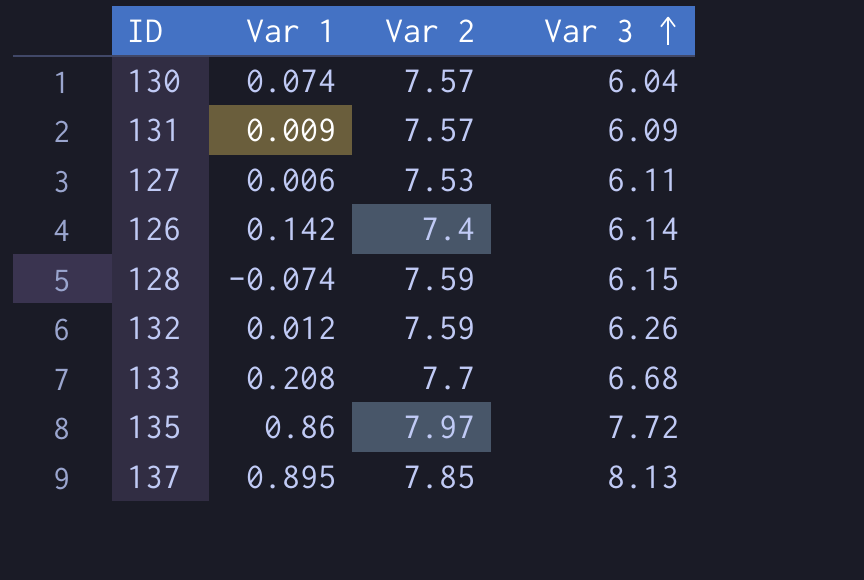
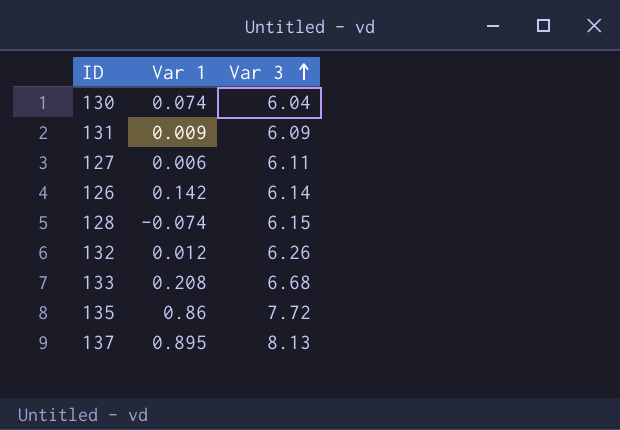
column Var 2 | position: 3 -> none

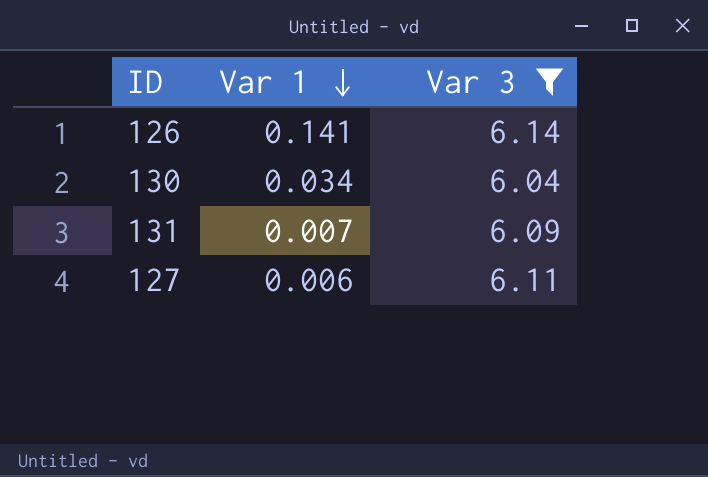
filter: none -> Var 3 <= 6.14
row order: Var 3 ascending -> Var 1 descending
126 | Var 1: 0.142 -> 0.141
130 | Var 1: 0.074 -> 0.034
131 | Var 1: 0.009 -> 0.007

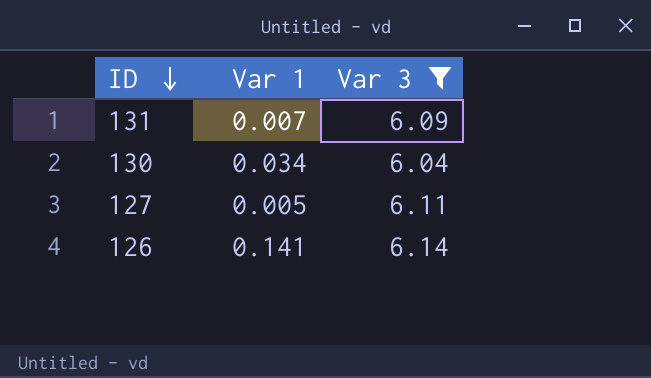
row order: Var 1 descending -> ID descending
127 | Var 1: 0.006 -> 0.005

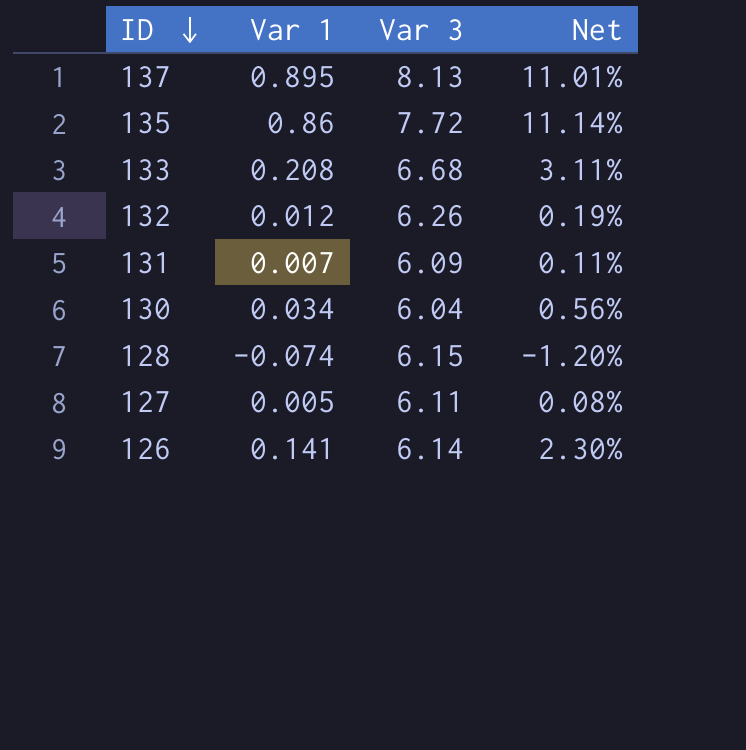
filter: Var 3 <= 6.14 -> none
column Net | formula: none -> [Var 1] / [Var 3]

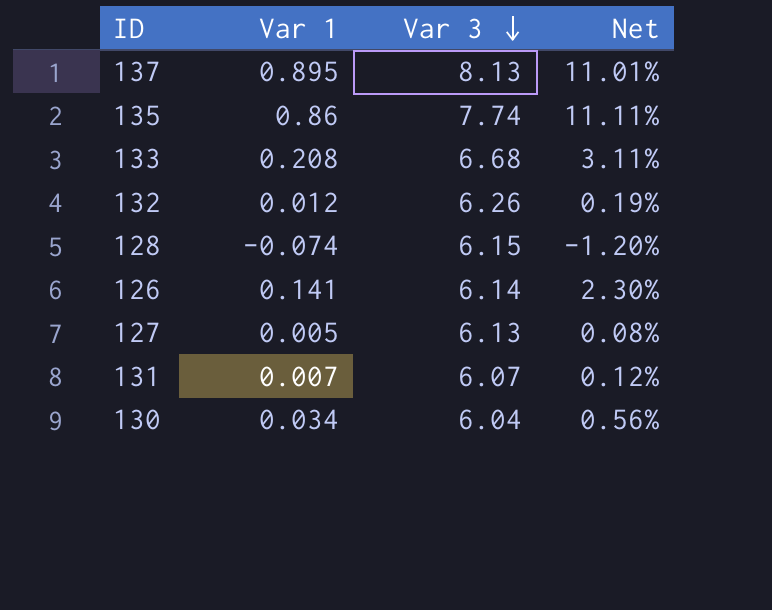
row order: ID descending -> Var 3 descending
135 | Var 3: 7.72 -> 7.74
135 | Net: 11.14% -> 11.11%
127 | Var 3: 6.11 -> 6.13
131 | Var 3: 6.09 -> 6.07
131 | Net: 0.11% -> 0.12%

